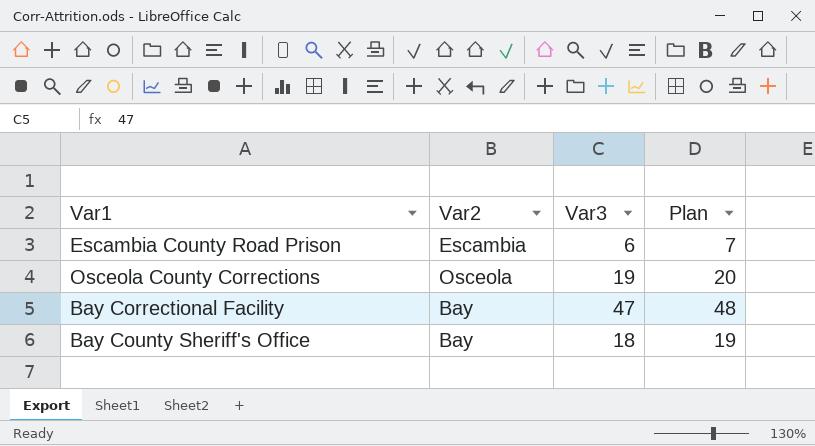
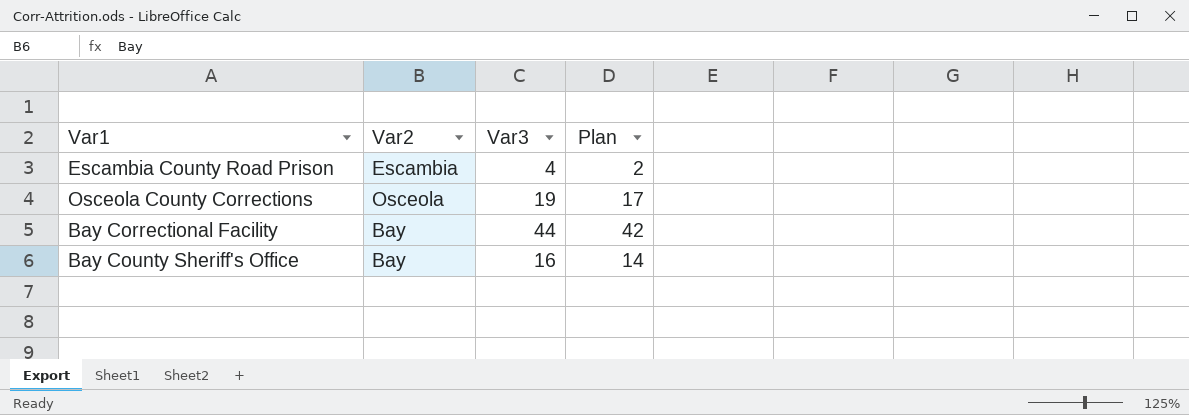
column Plan | formula: [Var3] + 1 -> [Var3] - 2
Escambia County Road Prison | Var3: 6 -> 4
Bay Correctional Facility | Var3: 47 -> 44
Bay County Sheriff's Office | Var3: 18 -> 16

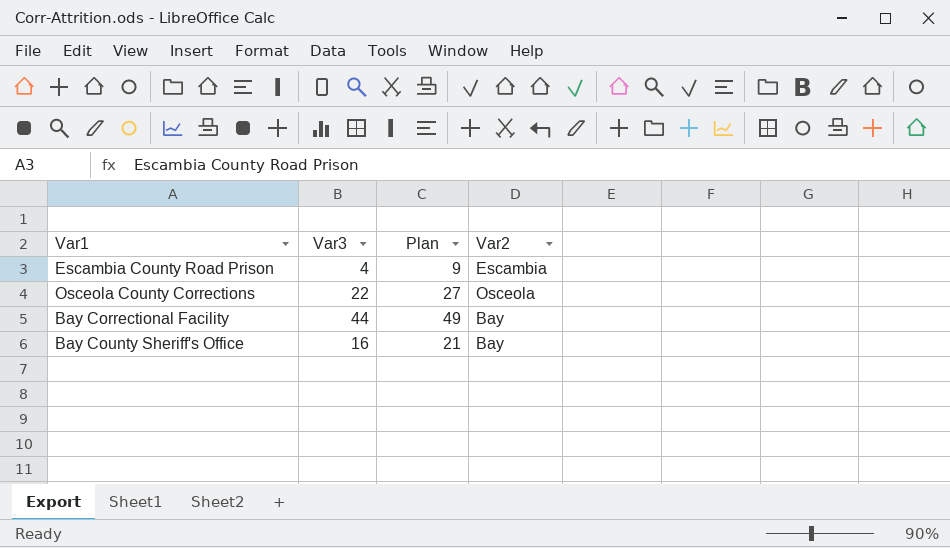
column Plan | formula: [Var3] - 2 -> [Var3] + 5
column Var2 | position: 2 -> 4
Osceola County Corrections | Var3: 19 -> 22

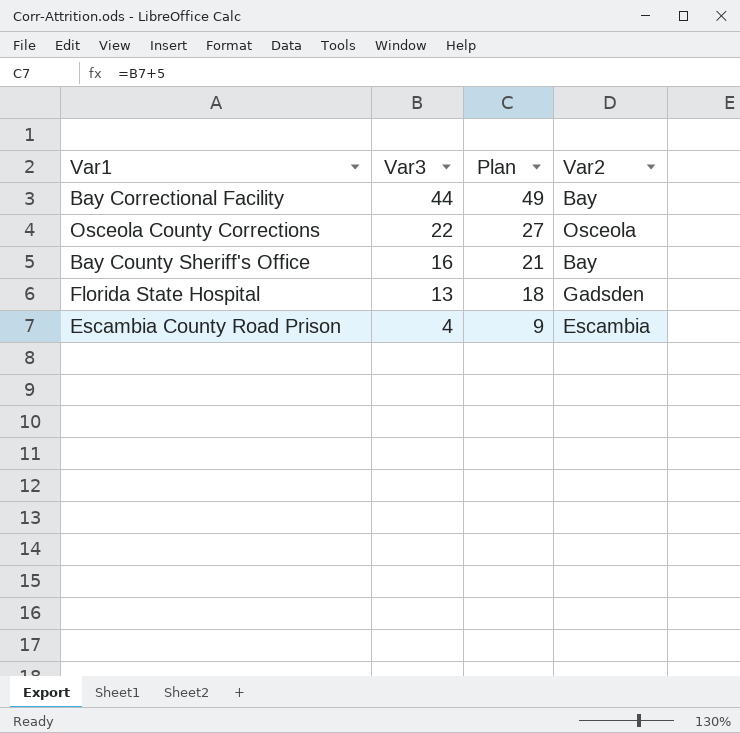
row order: none -> Var3 descending
row Florida State Hospital: none -> 13 | 18 | Gadsden

